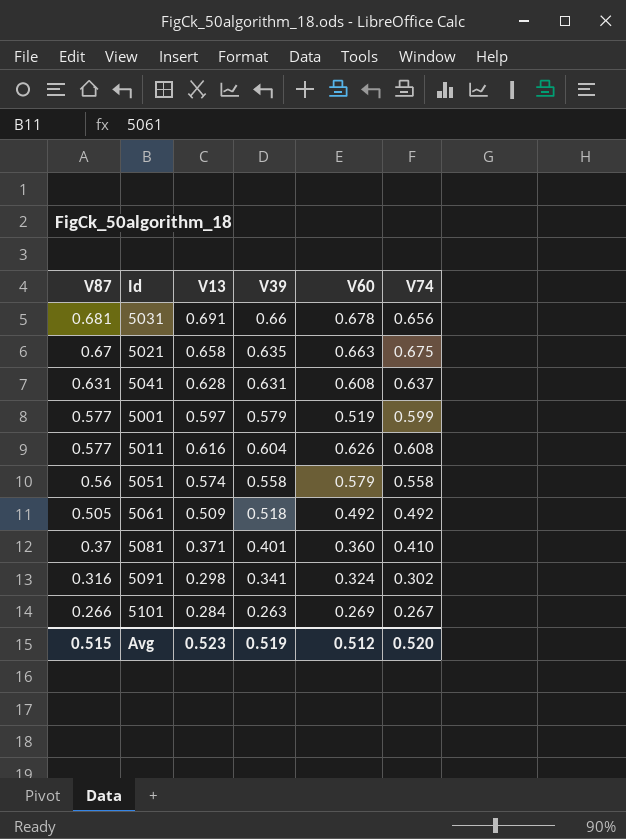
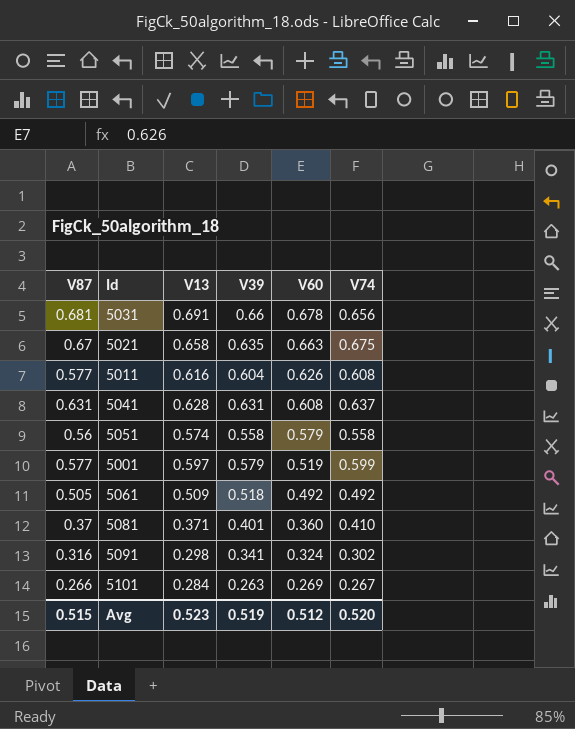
row order: V87 descending -> V60 descending

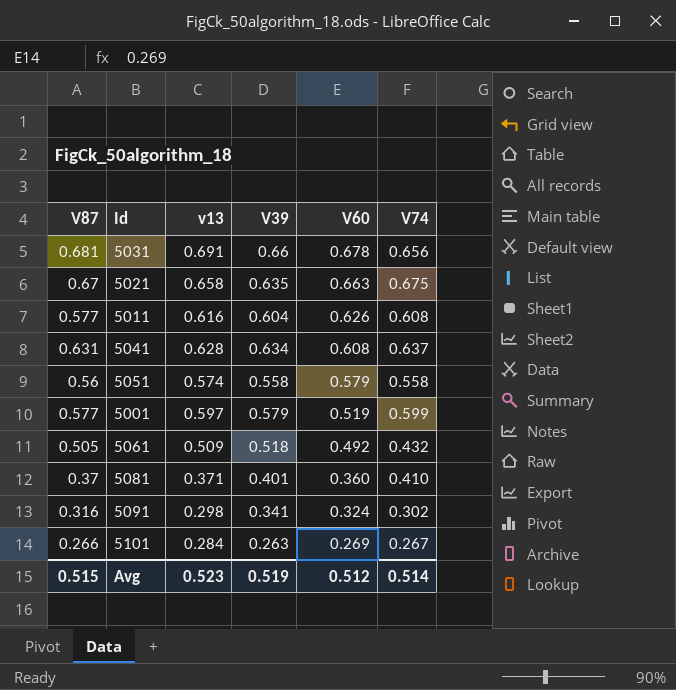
column name: V13 -> v13
5041 | V39: 0.631 -> 0.634
5061 | V74: 0.492 -> 0.432
Avg | V74: 0.520 -> 0.514

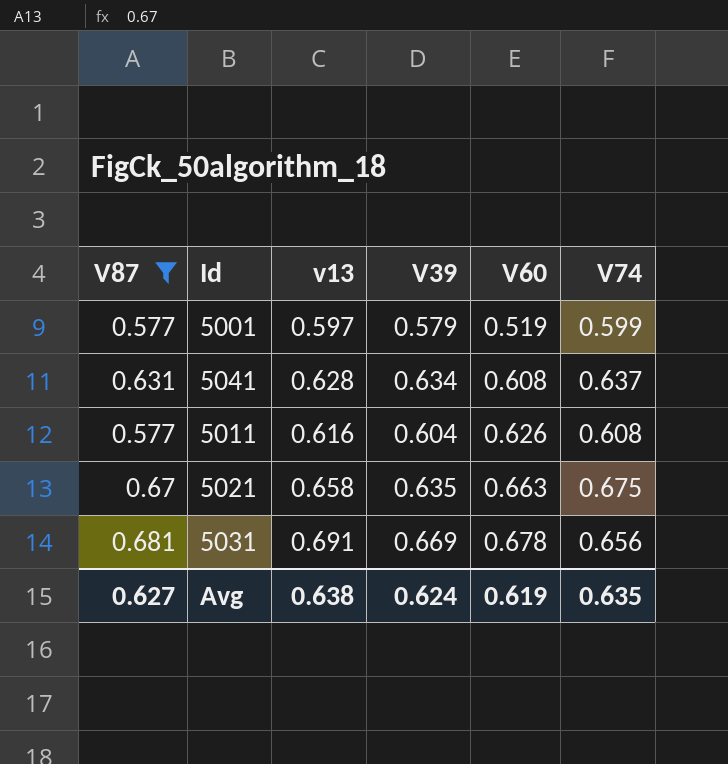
filter: none -> V87 >= 0.577
row order: V60 descending -> V60 ascending
5031 | V39: 0.66 -> 0.669
Avg | V87: 0.515 -> 0.627
Avg | v13: 0.523 -> 0.638
Avg | V39: 0.519 -> 0.624
Avg | V60: 0.512 -> 0.619
Avg | V74: 0.514 -> 0.635

